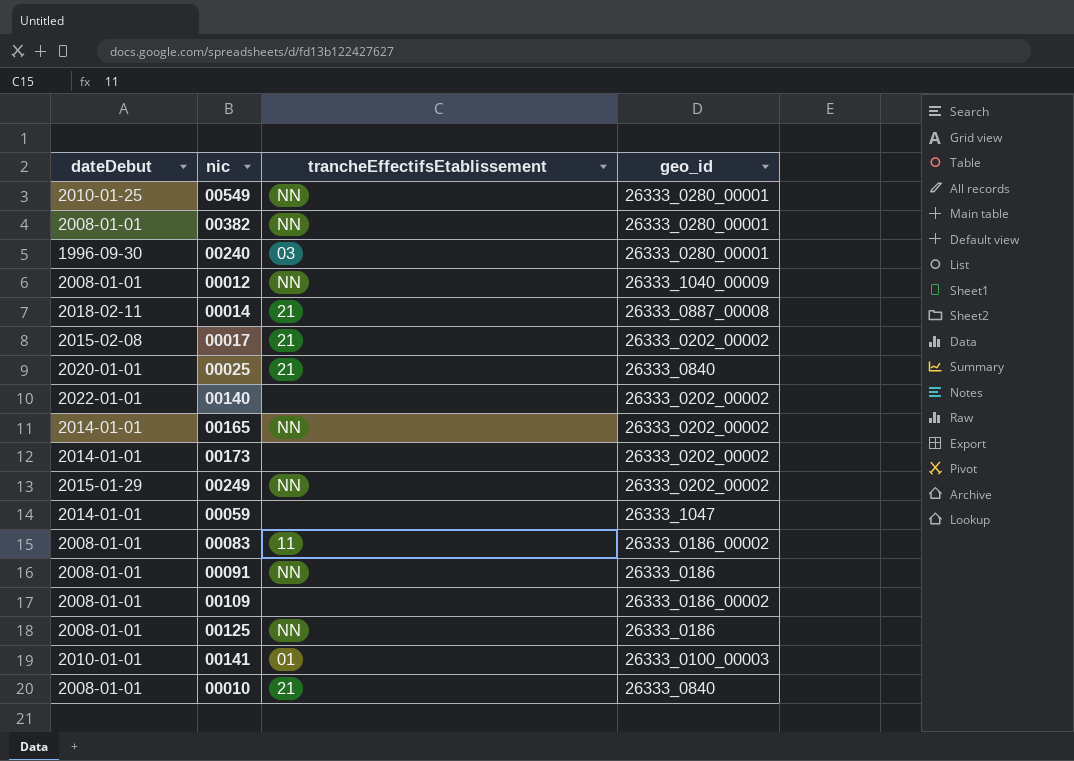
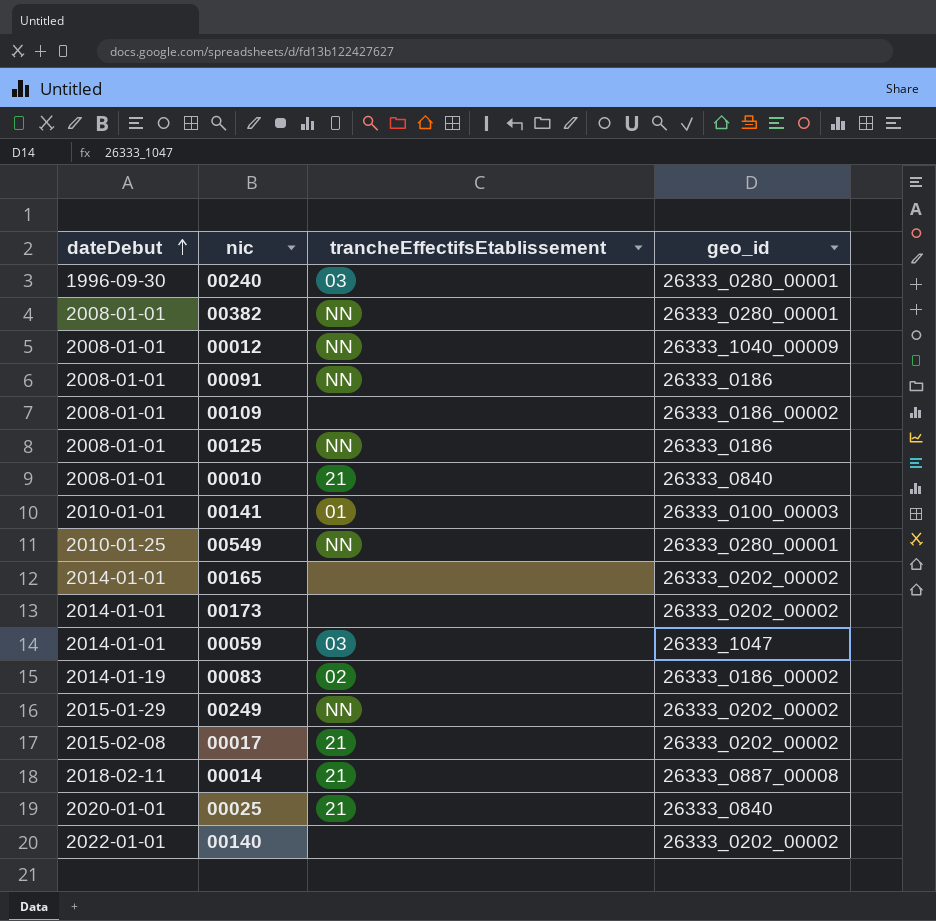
row order: none -> dateDebut ascending
00165 | trancheEffectifsEtablissement: NN -> none
00059 | trancheEffectifsEtablissement: none -> 03
00083 | dateDebut: 2008-01-01 -> 2014-01-19
00083 | trancheEffectifsEtablissement: 11 -> 02

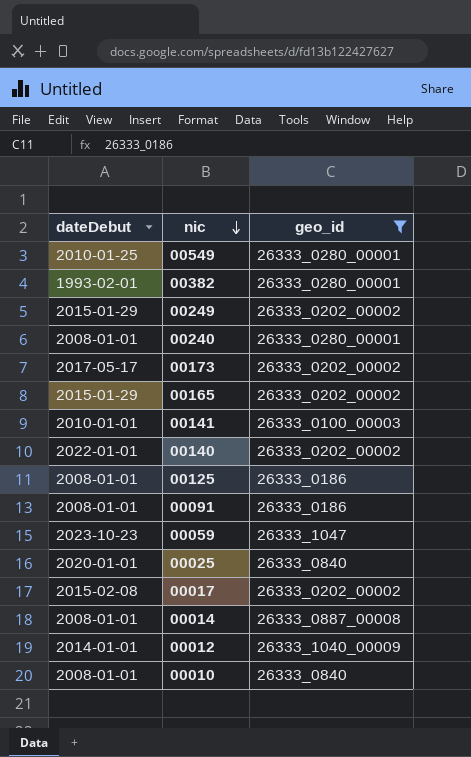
filter: none -> geo_id != 26333_0186_00002
row order: dateDebut ascending -> nic descending
column trancheEffectifsEtablissement | position: 3 -> none
00382 | dateDebut: 2008-01-01 -> 1993-02-01
00240 | dateDebut: 1996-09-30 -> 2008-01-01
00173 | dateDebut: 2014-01-01 -> 2017-05-17
00165 | dateDebut: 2014-01-01 -> 2015-01-29
00059 | dateDebut: 2014-01-01 -> 2023-10-23
00014 | dateDebut: 2018-02-11 -> 2008-01-01
00012 | dateDebut: 2008-01-01 -> 2014-01-01

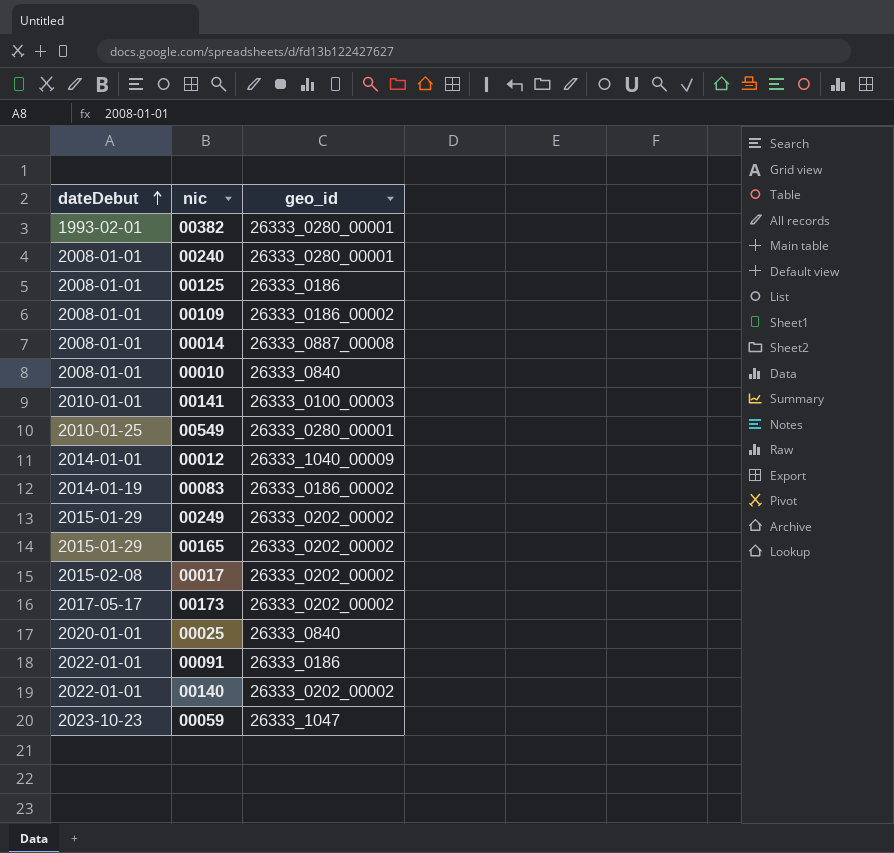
filter: geo_id != 26333_0186_00002 -> none
row order: nic descending -> dateDebut ascending
00091 | dateDebut: 2008-01-01 -> 2022-01-01

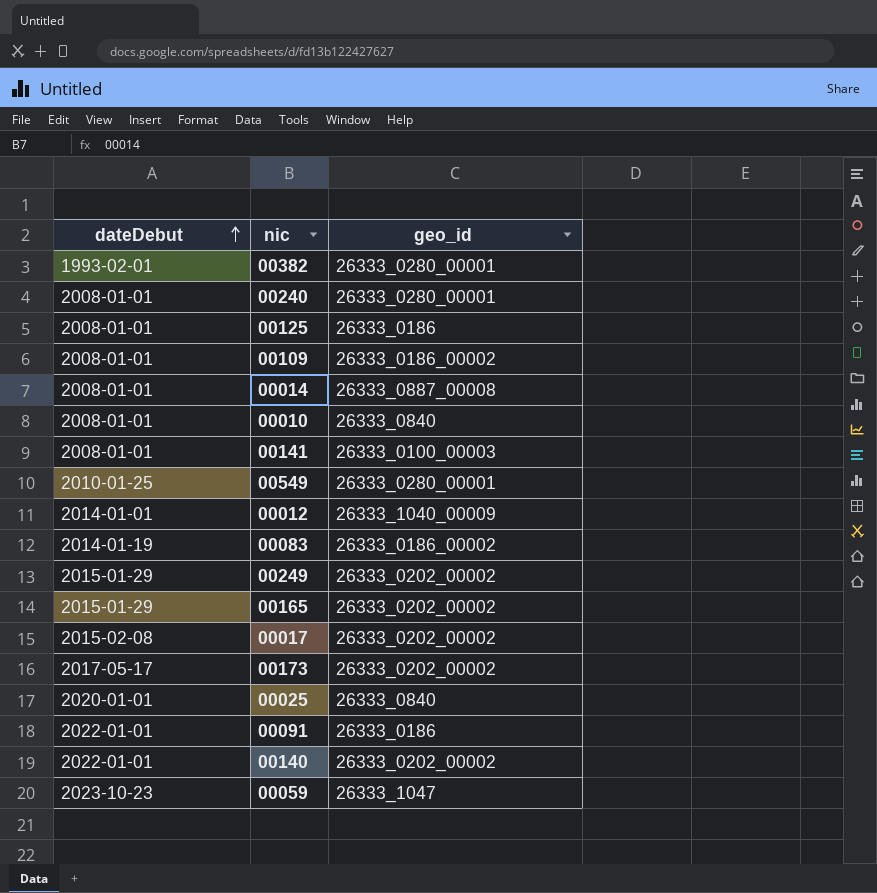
00141 | dateDebut: 2010-01-01 -> 2008-01-01

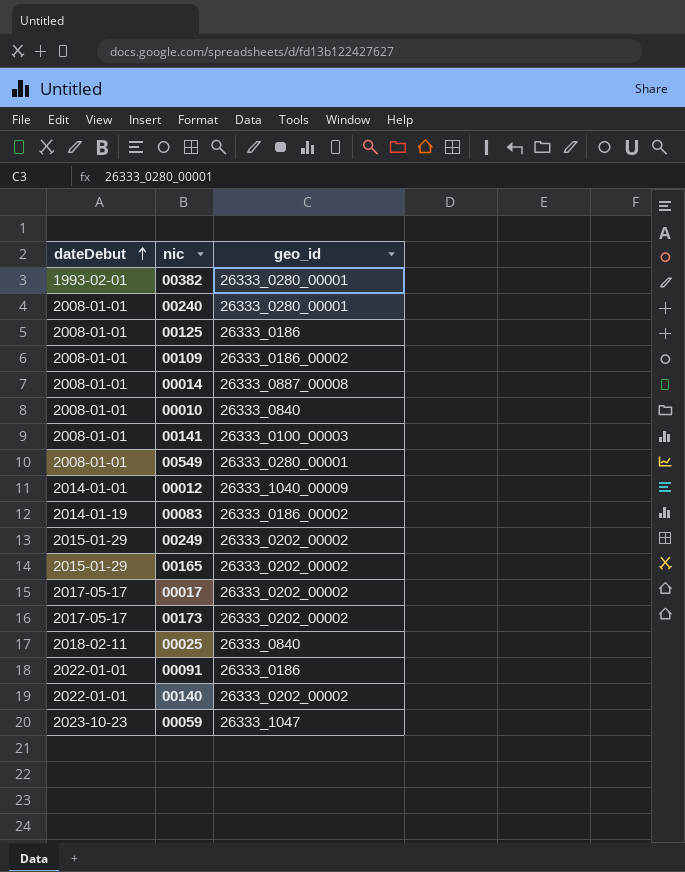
00549 | dateDebut: 2010-01-25 -> 2008-01-01
00017 | dateDebut: 2015-02-08 -> 2017-05-17
00025 | dateDebut: 2020-01-01 -> 2018-02-11

